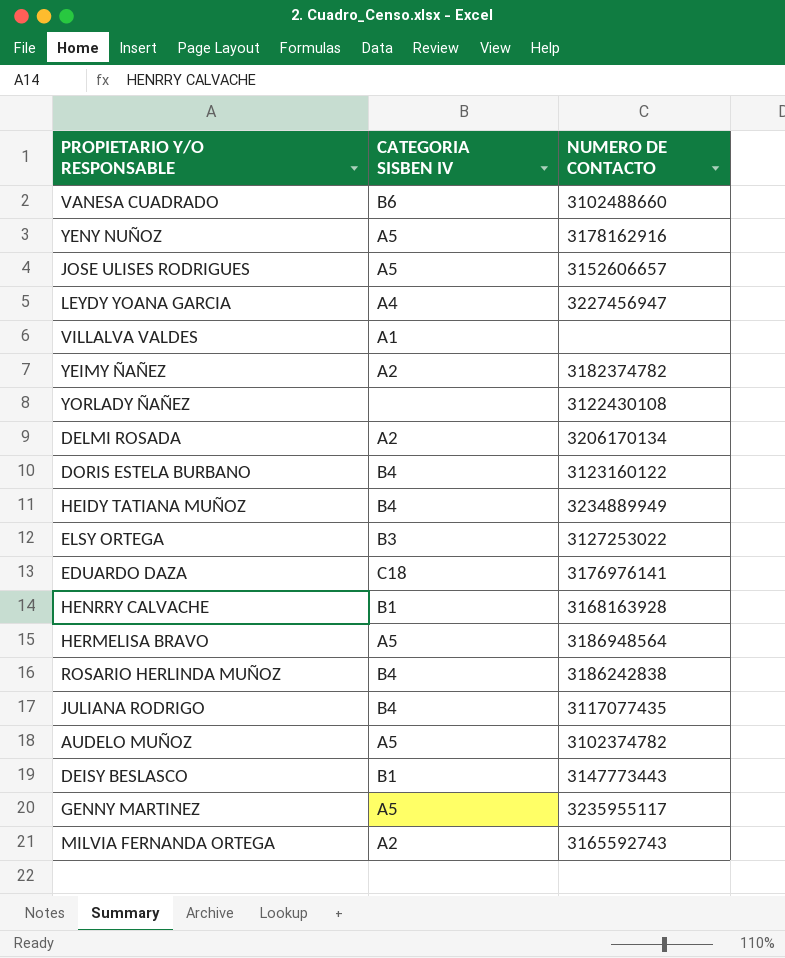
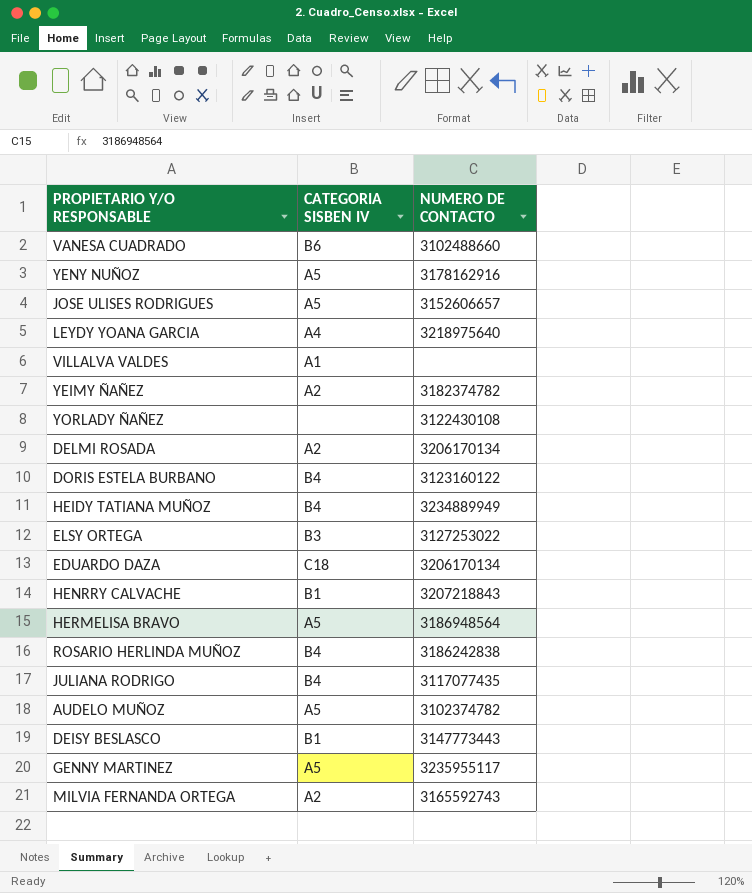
LEYDY YOANA GARCIA | NUMERO DE CONTACTO: 3227456947 -> 3218975640
EDUARDO DAZA | NUMERO DE CONTACTO: 3176976141 -> 3206170134
HENRRY CALVACHE | NUMERO DE CONTACTO: 3168163928 -> 3207218843

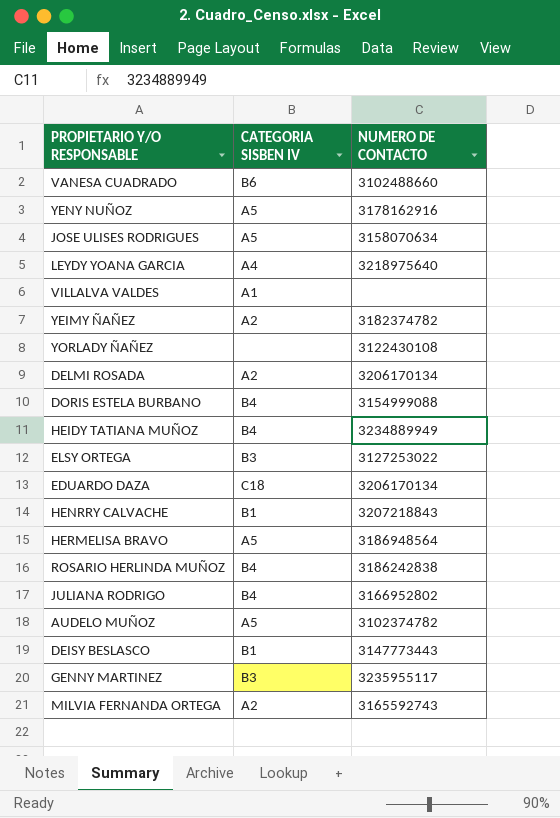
JOSE ULISES RODRIGUES | NUMERO DE CONTACTO: 3152606657 -> 3158070634
DORIS ESTELA BURBANO | NUMERO DE CONTACTO: 3123160122 -> 3154999088
JULIANA RODRIGO | NUMERO DE CONTACTO: 3117077435 -> 3166952802
GENNY MARTINEZ | CATEGORIA SISBEN IV: A5 -> B3

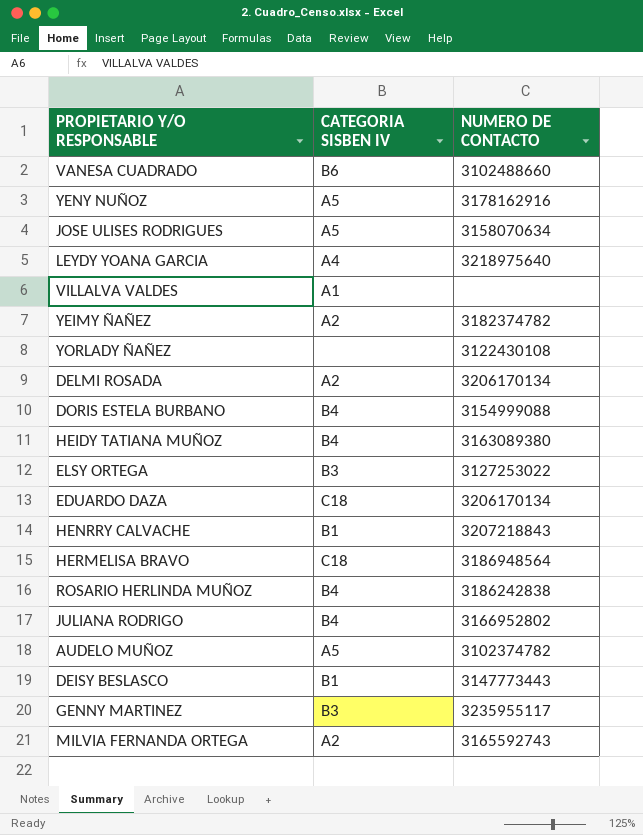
HEIDY TATIANA MUÑOZ | NUMERO DE CONTACTO: 3234889949 -> 3163089380
HERMELISA BRAVO | CATEGORIA SISBEN IV: A5 -> C18

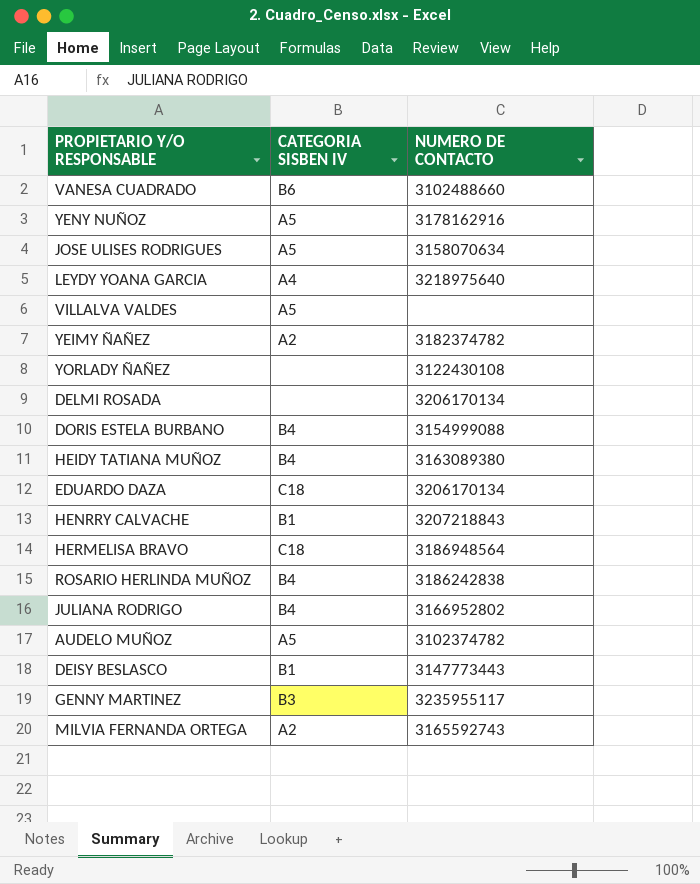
row ELSY ORTEGA: B3 | 3127253022 -> none
VILLALVA VALDES | CATEGORIA SISBEN IV: A1 -> A5
DELMI ROSADA | CATEGORIA SISBEN IV: A2 -> none

